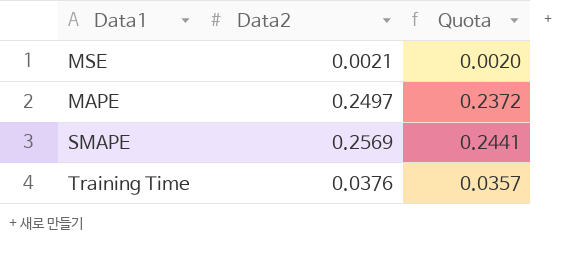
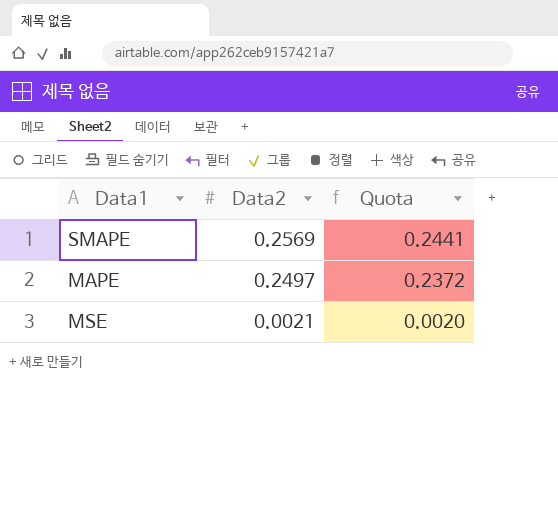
row order: none -> Data2 descending
row Training Time: 0.0376 | 0.0357 -> none

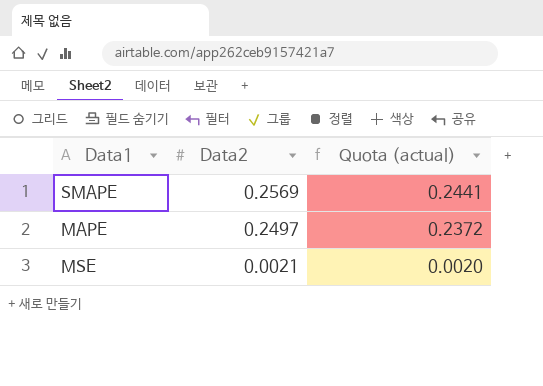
column name: Quota -> Quota (actual)

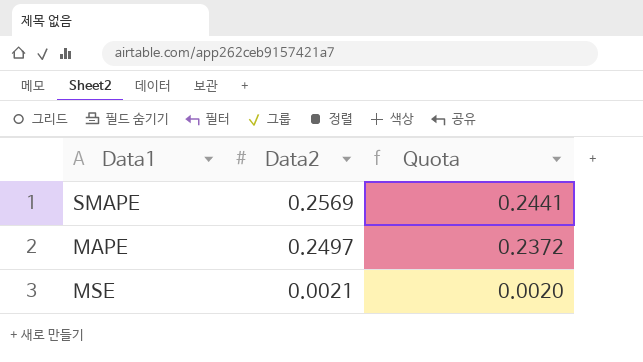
column name: Quota (actual) -> Quota

